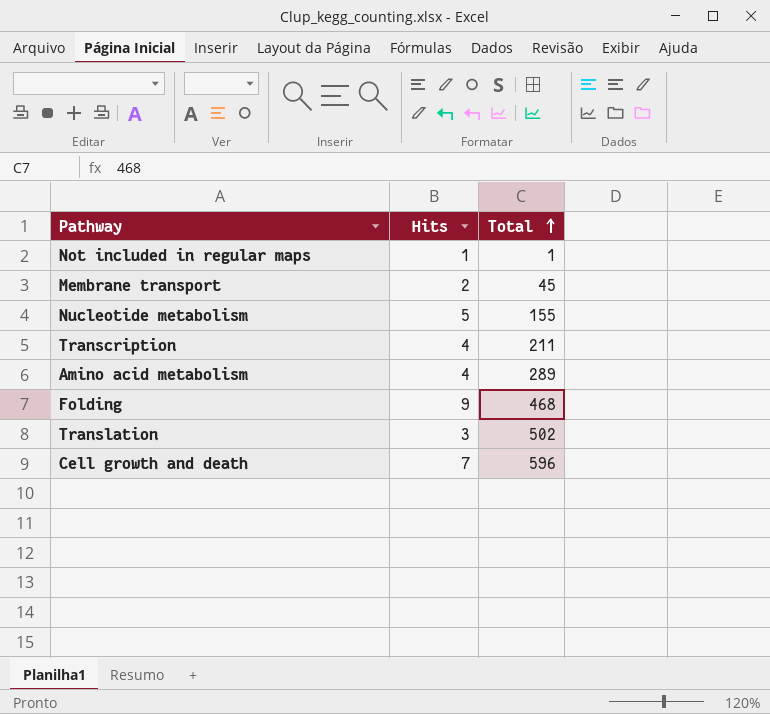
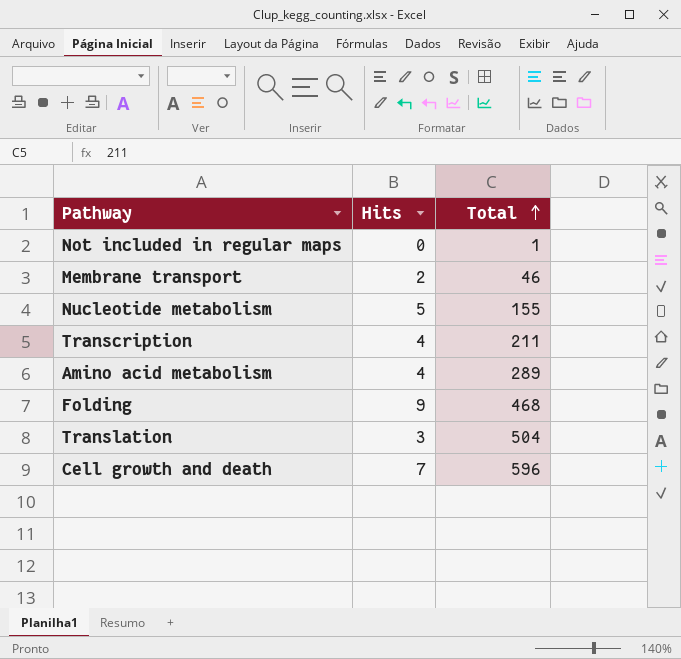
Not included in regular maps | Hits: 1 -> 0
Membrane transport | Total: 45 -> 46
Translation | Total: 502 -> 504

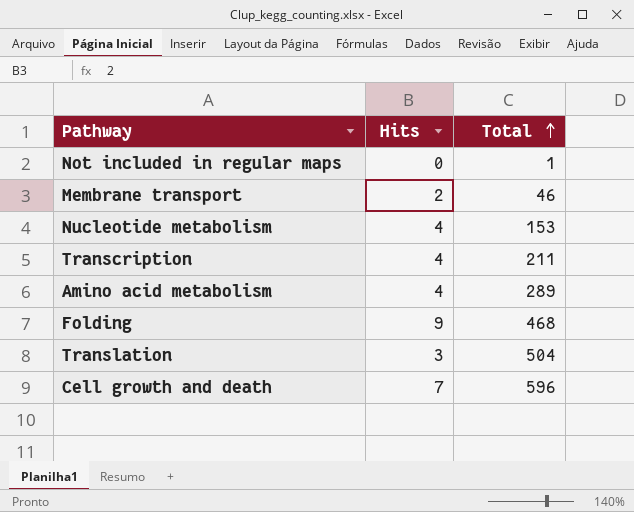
Nucleotide metabolism | Hits: 5 -> 4
Nucleotide metabolism | Total: 155 -> 153

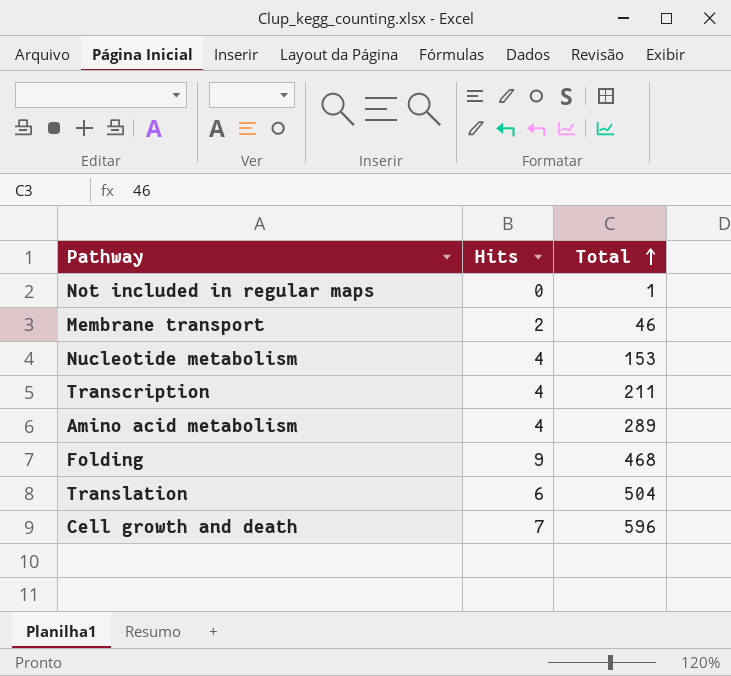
Translation | Hits: 3 -> 6

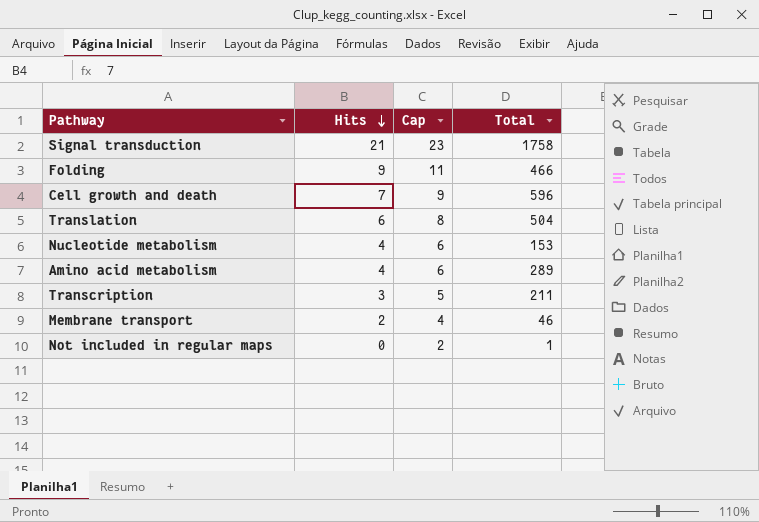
row order: Total ascending -> Hits descending
column Cap | formula: none -> [Hits] + 2
row Signal transduction: none -> 21 | 23 | 1758
Folding | Total: 468 -> 466
Transcription | Hits: 4 -> 3

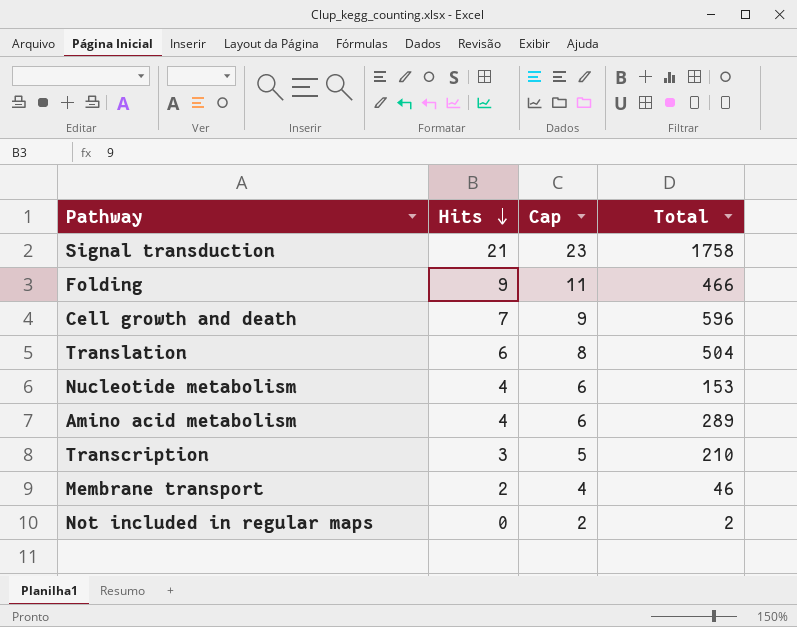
Transcription | Total: 211 -> 210
Not included in regular maps | Total: 1 -> 2

